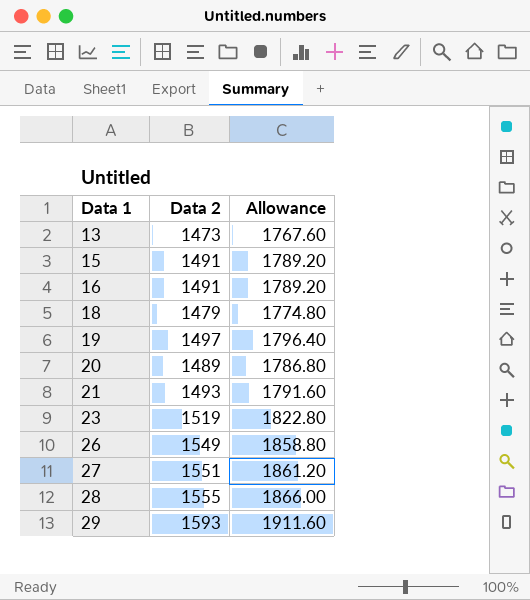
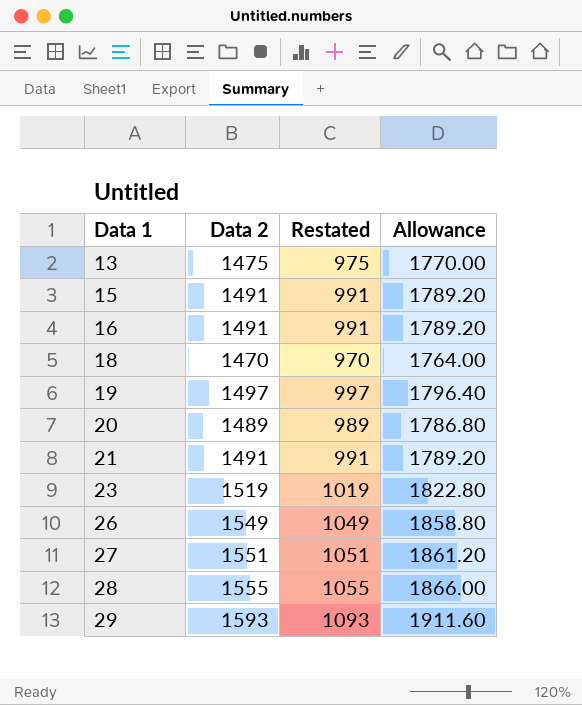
column Restated | formula: none -> [Data 2] - 500
13 | Data 2: 1473 -> 1475
13 | Allowance: 1767.60 -> 1770.00
18 | Data 2: 1479 -> 1470
18 | Allowance: 1774.80 -> 1764.00
21 | Data 2: 1493 -> 1491
21 | Allowance: 1791.60 -> 1789.20

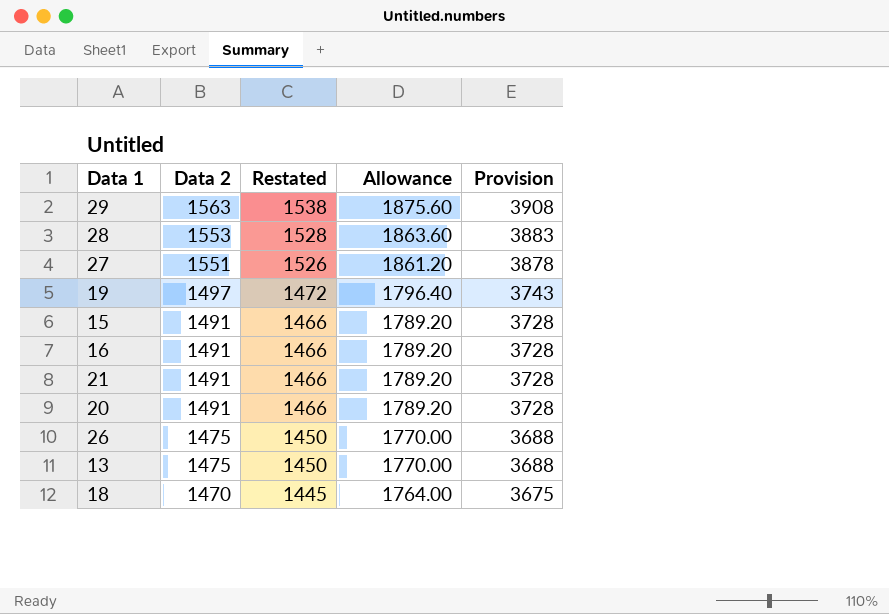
row order: Data 1 ascending -> Data 2 descending
column Restated | formula: [Data 2] - 500 -> [Data 2] - 25
column Provision | formula: none -> [Data 2] * 2.5
row 23: 1519 | 1019 | 1822.80 -> none
29 | Data 2: 1593 -> 1563
29 | Allowance: 1911.60 -> 1875.60
28 | Data 2: 1555 -> 1553
28 | Allowance: 1866.00 -> 1863.60
20 | Data 2: 1489 -> 1491
20 | Allowance: 1786.80 -> 1789.20
26 | Data 2: 1549 -> 1475
26 | Allowance: 1858.80 -> 1770.00

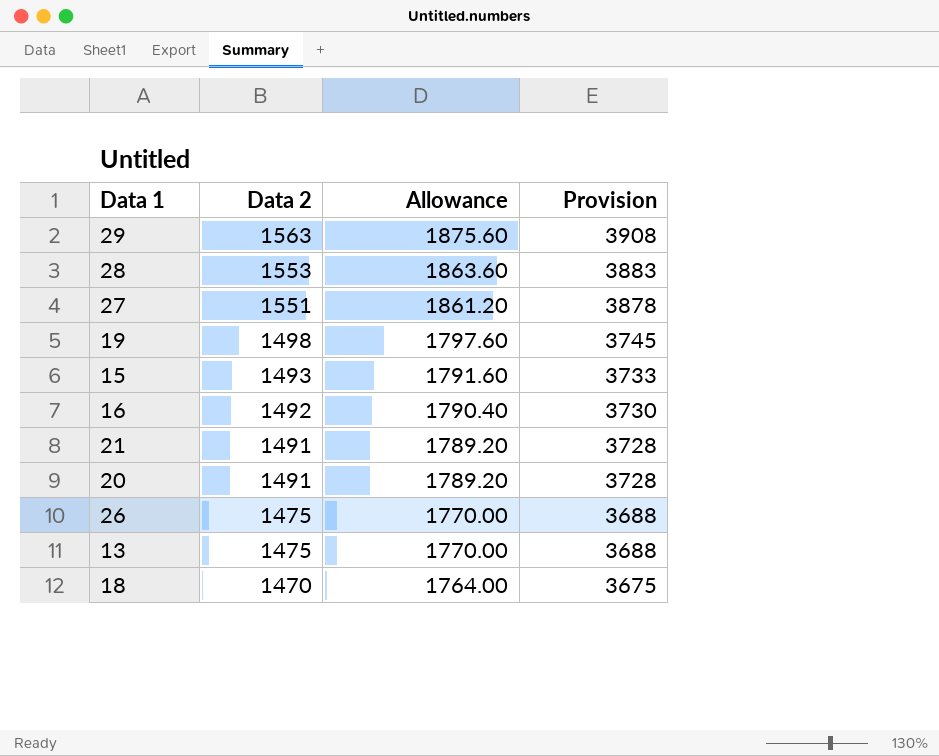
column Restated | formula: [Data 2] - 25 -> none
19 | Data 2: 1497 -> 1498
19 | Allowance: 1796.40 -> 1797.60
19 | Provision: 3743 -> 3745
15 | Data 2: 1491 -> 1493
15 | Allowance: 1789.20 -> 1791.60
15 | Provision: 3728 -> 3733
16 | Data 2: 1491 -> 1492
16 | Allowance: 1789.20 -> 1790.40
16 | Provision: 3728 -> 3730

